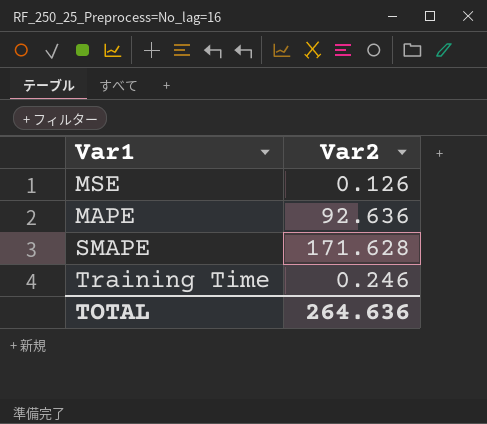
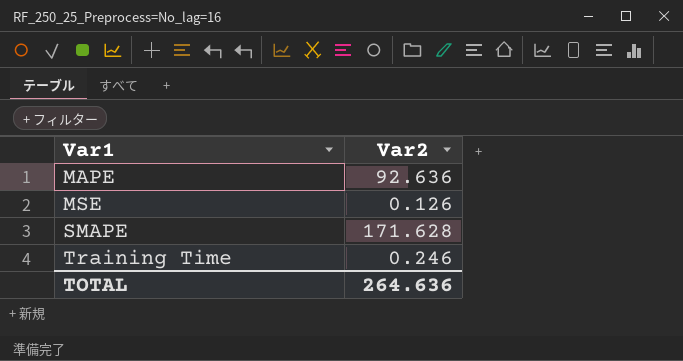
row order: none -> Var1 ascending

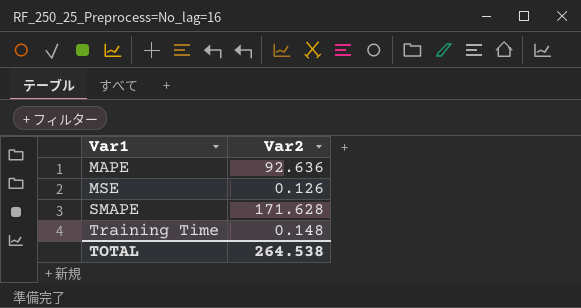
Training Time | Var2: 0.246 -> 0.148
TOTAL | Var2: 264.636 -> 264.538

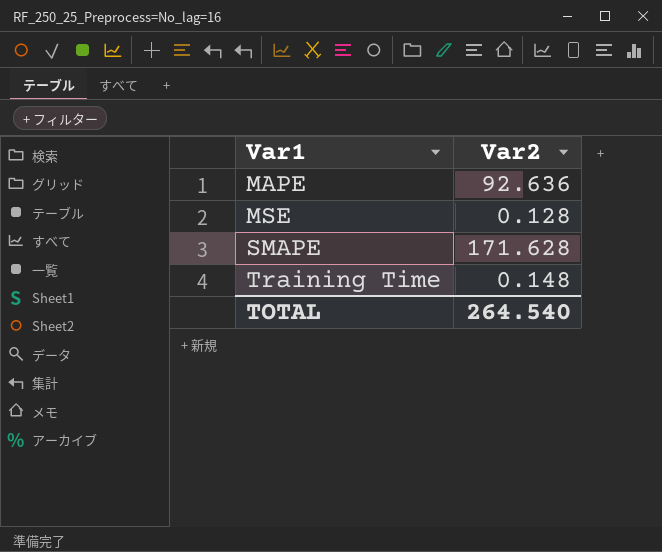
MSE | Var2: 0.126 -> 0.128
TOTAL | Var2: 264.538 -> 264.540

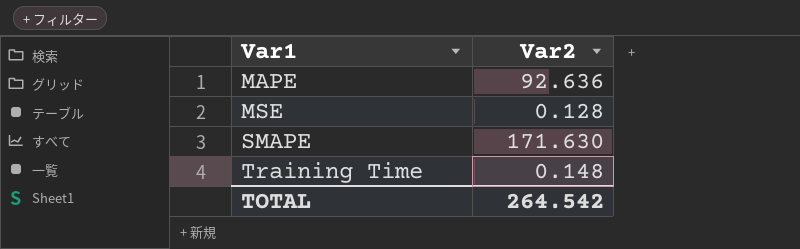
SMAPE | Var2: 171.628 -> 171.630
TOTAL | Var2: 264.540 -> 264.542

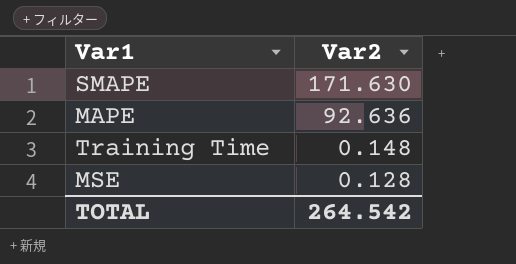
row order: Var1 ascending -> Var2 descending

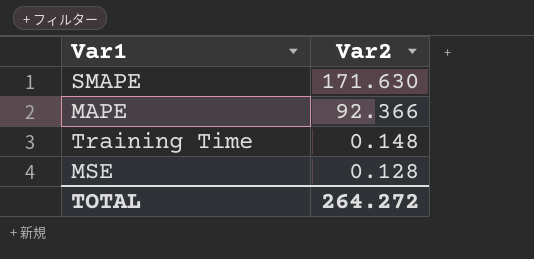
MAPE | Var2: 92.636 -> 92.366
TOTAL | Var2: 264.542 -> 264.272

